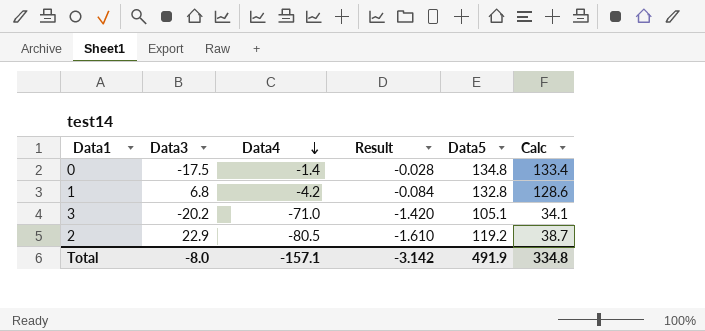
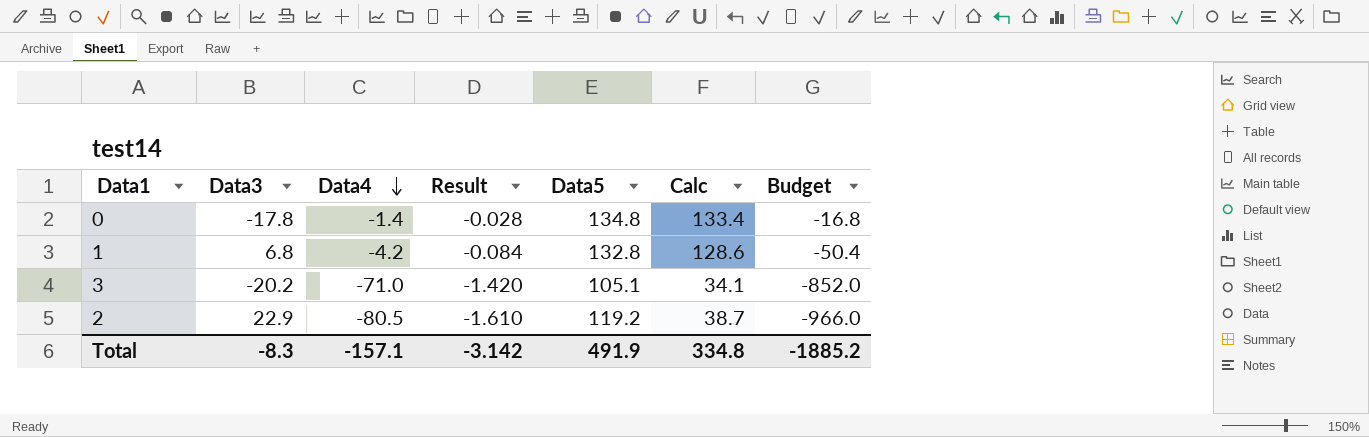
column Budget | formula: none -> [Data4] * 12
0 | Data3: -17.5 -> -17.8
Total | Data3: -8.0 -> -8.3

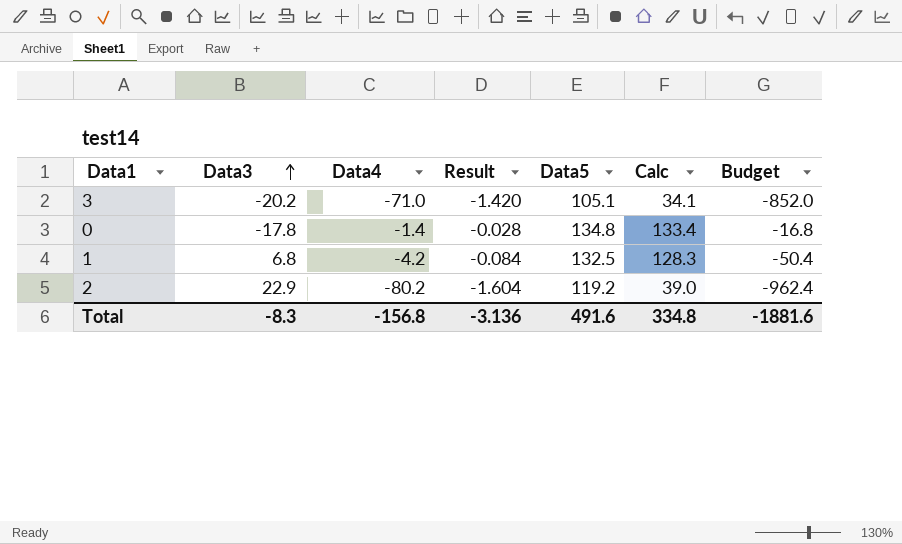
row order: Data4 descending -> Data3 ascending
1 | Data5: 132.8 -> 132.5
1 | Calc: 128.6 -> 128.3
2 | Data4: -80.5 -> -80.2
2 | Result: -1.610 -> -1.604
2 | Calc: 38.7 -> 39.0
2 | Budget: -966.0 -> -962.4
Total | Data4: -157.1 -> -156.8
Total | Result: -3.142 -> -3.136
Total | Data5: 491.9 -> 491.6
Total | Budget: -1885.2 -> -1881.6

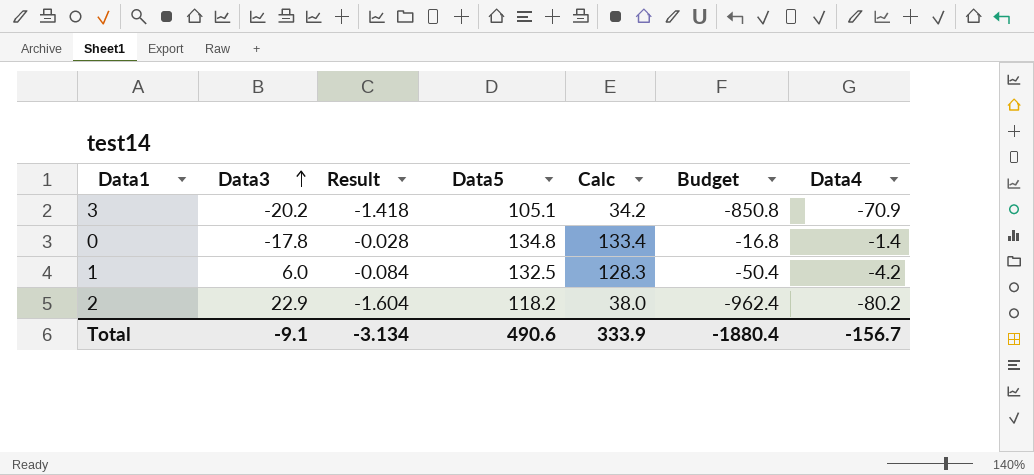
column Data4 | position: 3 -> 7
3 | Result: -1.420 -> -1.418
3 | Calc: 34.1 -> 34.2
3 | Budget: -852.0 -> -850.8
3 | Data4: -71.0 -> -70.9
1 | Data3: 6.8 -> 6.0
2 | Data5: 119.2 -> 118.2
2 | Calc: 39.0 -> 38.0
Total | Data3: -8.3 -> -9.1
Total | Result: -3.136 -> -3.134
Total | Data5: 491.6 -> 490.6
Total | Calc: 334.8 -> 333.9
Total | Budget: -1881.6 -> -1880.4
Total | Data4: -156.8 -> -156.7

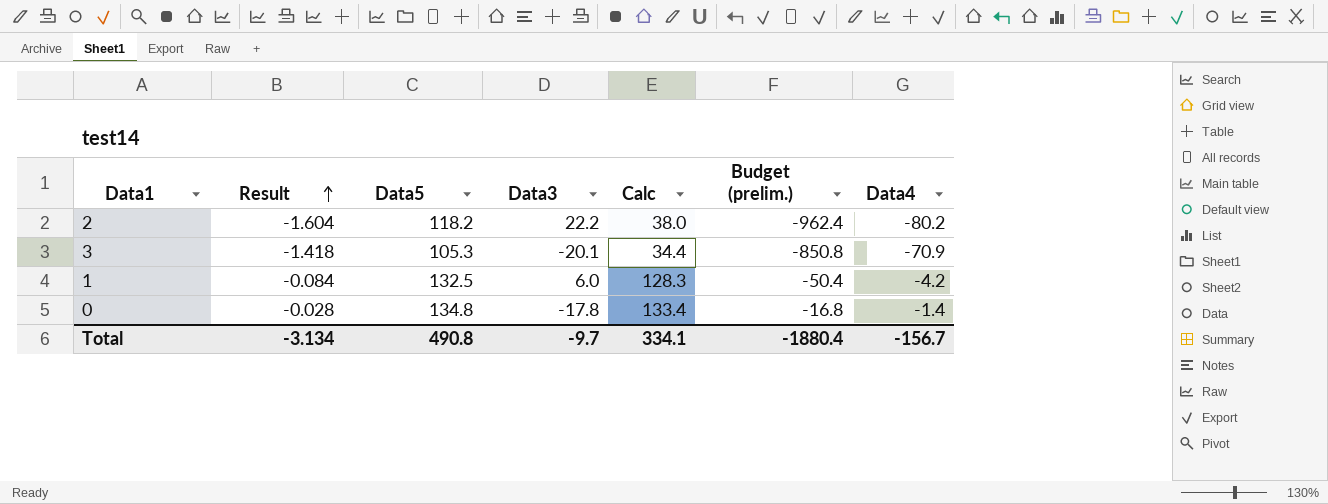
row order: Data3 ascending -> Result ascending
column Data3 | position: 2 -> 4
column name: Budget -> Budget (prelim.)
2 | Data3: 22.9 -> 22.2
3 | Data5: 105.1 -> 105.3
3 | Data3: -20.2 -> -20.1
3 | Calc: 34.2 -> 34.4
Total | Data5: 490.6 -> 490.8
Total | Data3: -9.1 -> -9.7
Total | Calc: 333.9 -> 334.1

